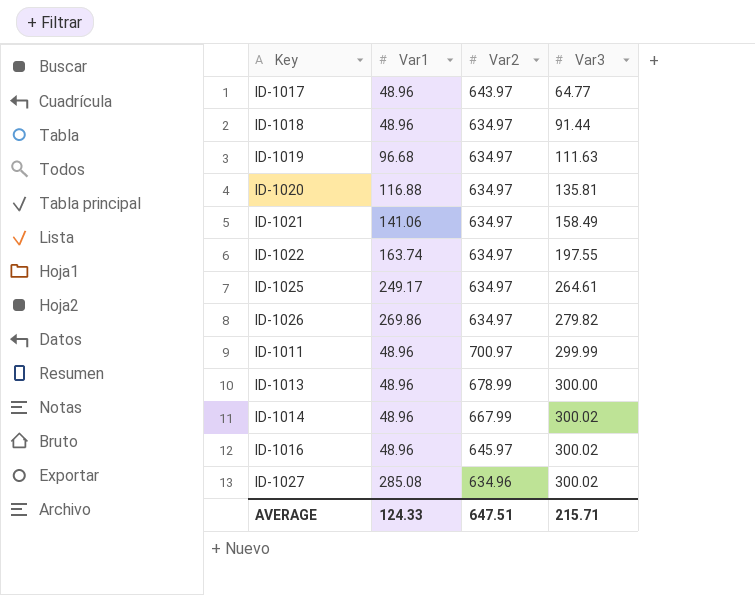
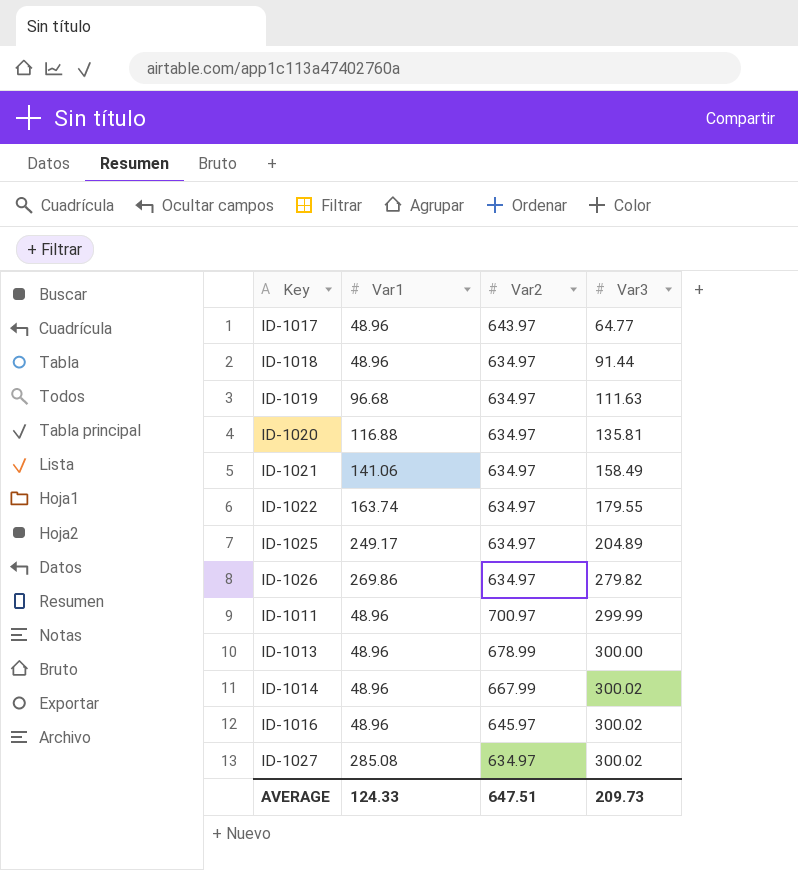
ID-1022 | Var3: 197.55 -> 179.55
ID-1025 | Var3: 264.61 -> 204.89
ID-1027 | Var2: 634.96 -> 634.97
AVERAGE | Var3: 215.71 -> 209.73

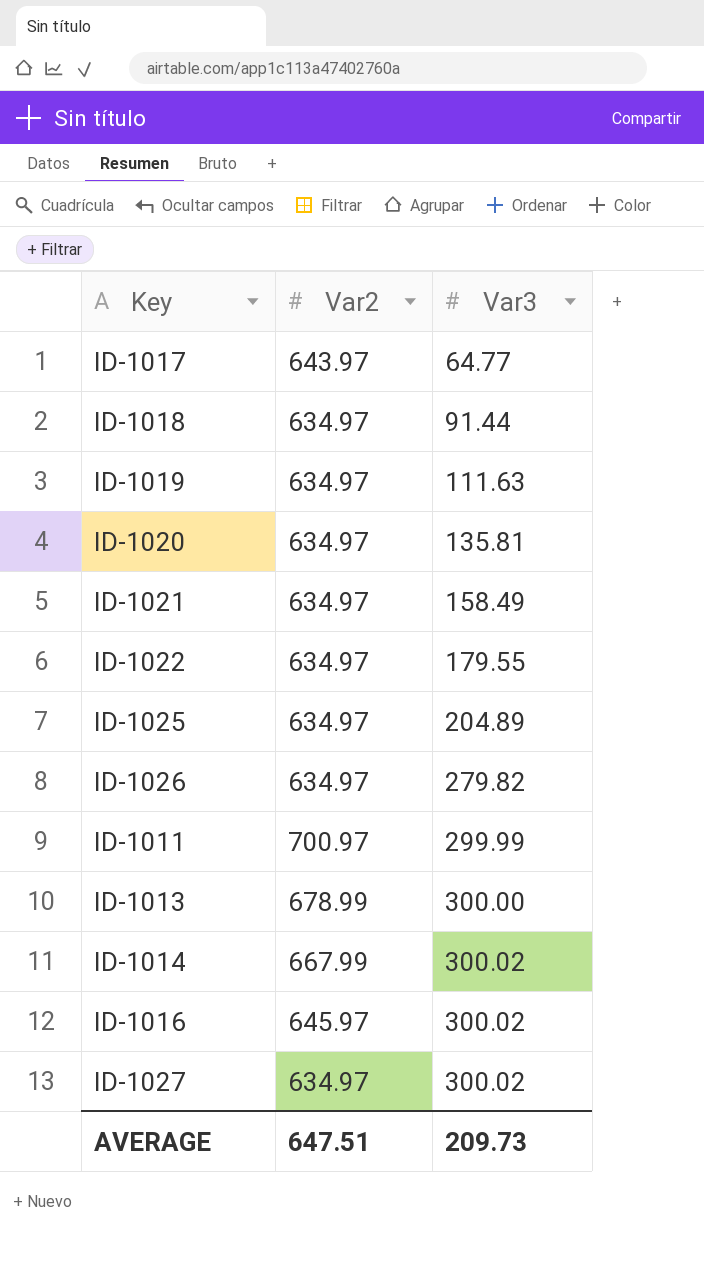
column Var1 | position: 2 -> none

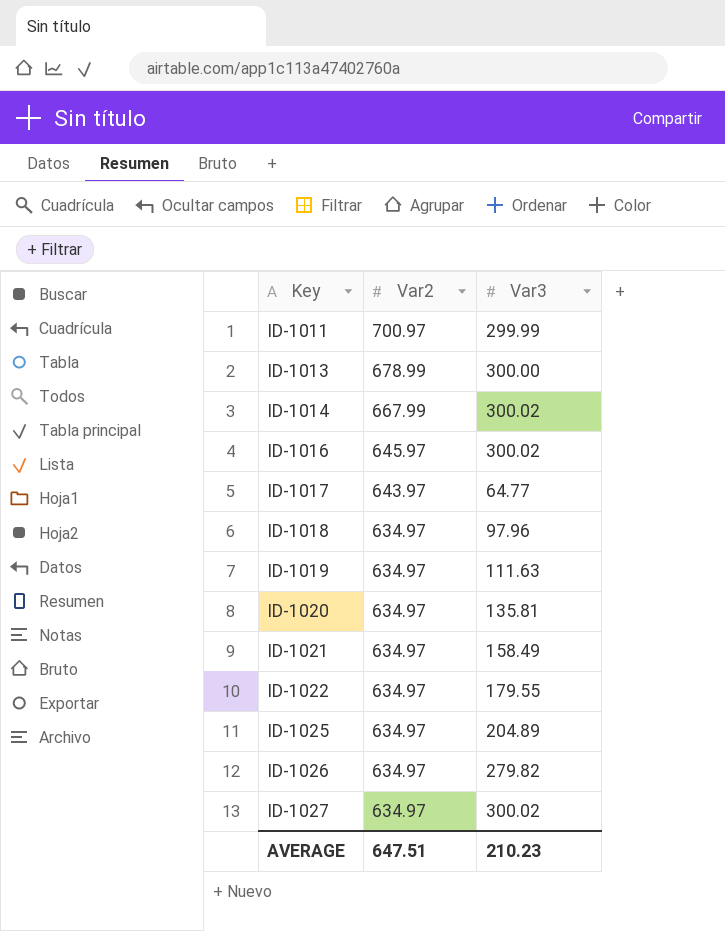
row order: Var3 ascending -> Key ascending
ID-1018 | Var3: 91.44 -> 97.96
AVERAGE | Var3: 209.73 -> 210.23

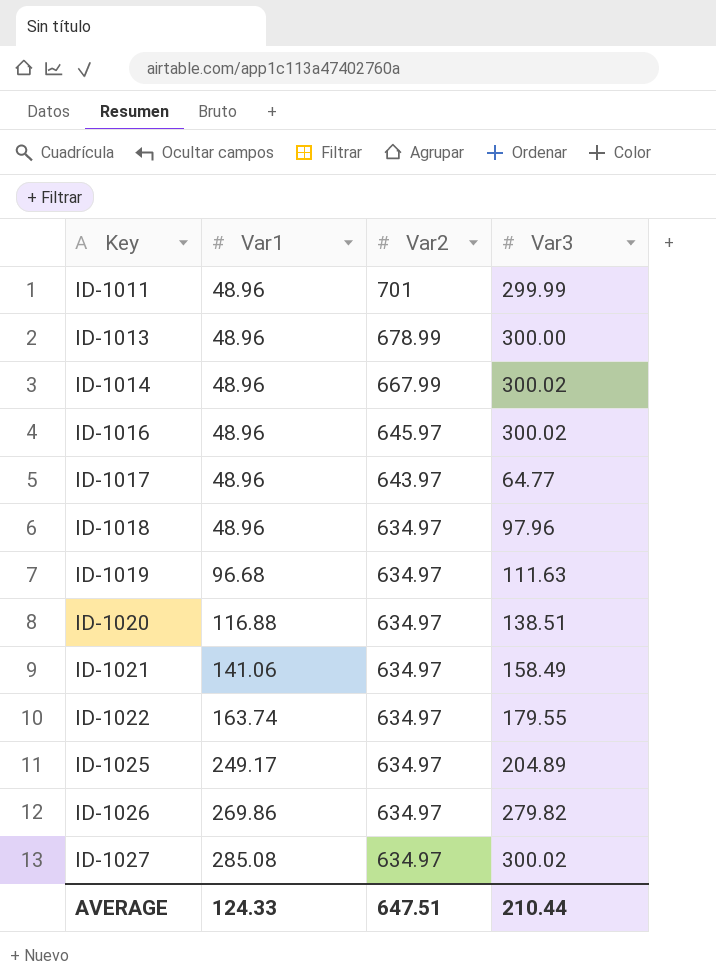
column Var1 | position: none -> 2
ID-1011 | Var2: 700.97 -> 701
ID-1020 | Var3: 135.81 -> 138.51
AVERAGE | Var3: 210.23 -> 210.44

